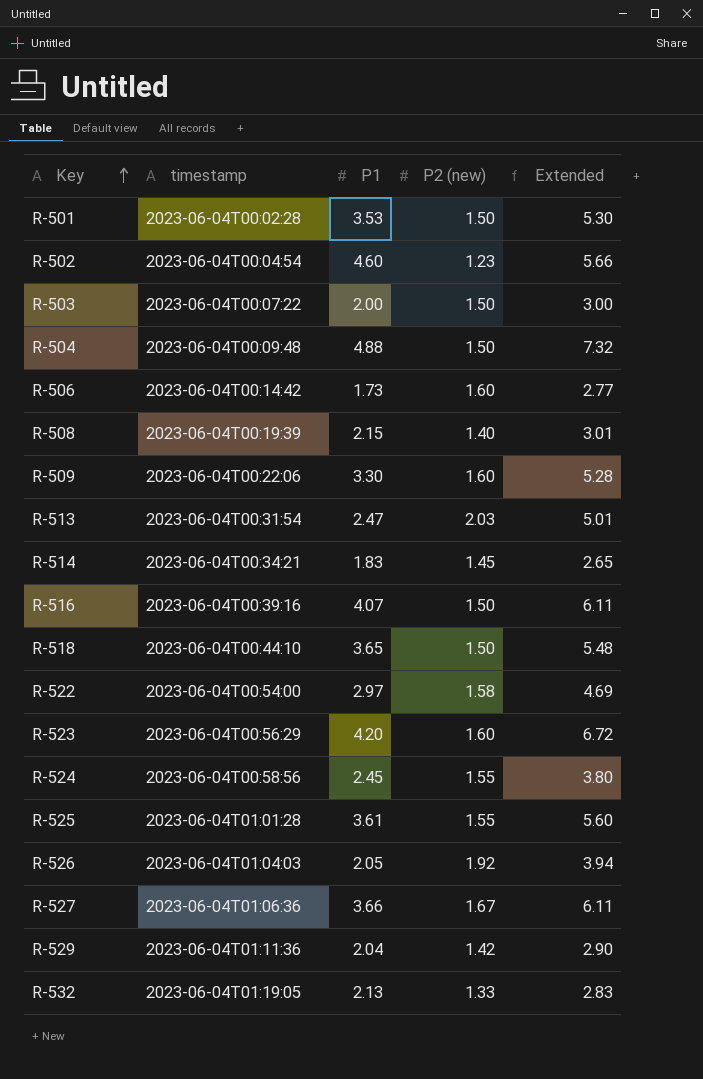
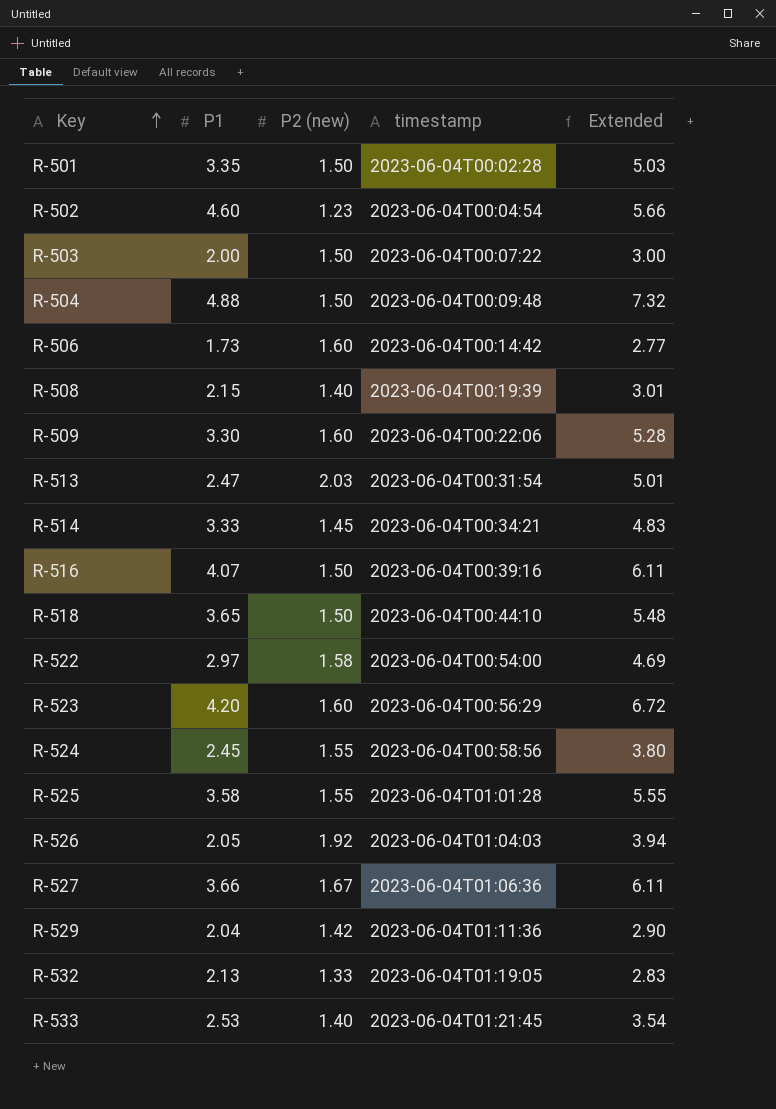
column timestamp | position: 2 -> 4
R-501 | P1: 3.53 -> 3.35
R-501 | Extended: 5.30 -> 5.03
R-514 | P1: 1.83 -> 3.33
R-514 | Extended: 2.65 -> 4.83
R-525 | P1: 3.61 -> 3.58
R-525 | Extended: 5.60 -> 5.55
row R-533: none -> 2.53 | 1.40 | 2023-06-04T01:21:45 | 3.54

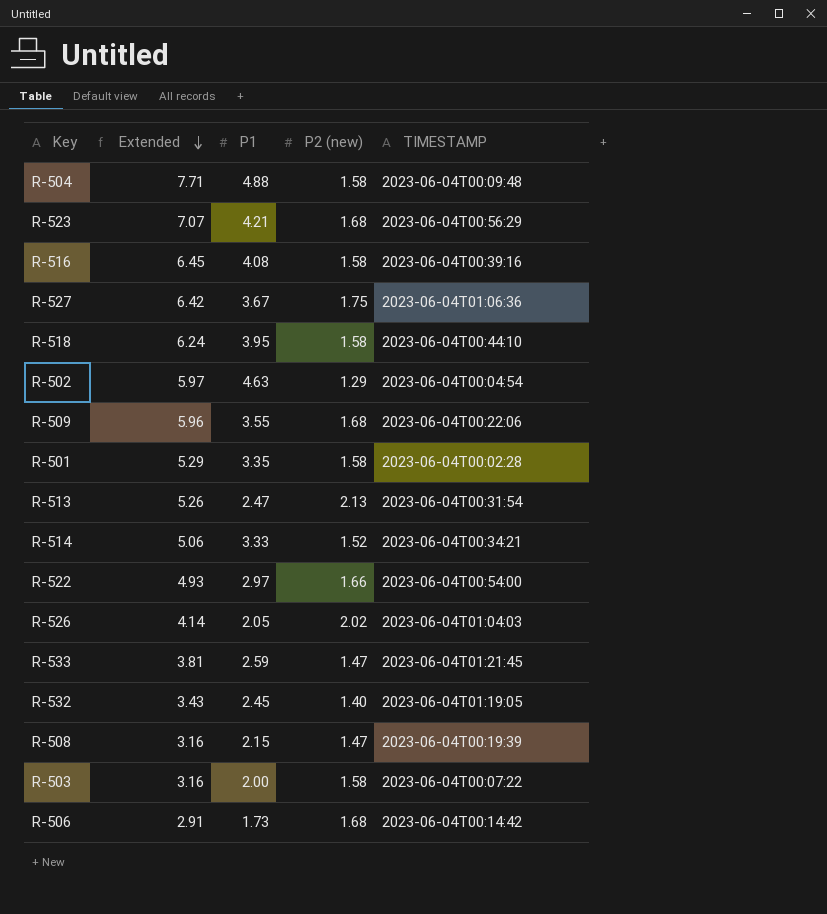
row order: Key ascending -> Extended descending
column Extended | position: 5 -> 2
column name: timestamp -> TIMESTAMP
row R-524: 2.45 | 1.55 | 2023-06-04T00:58:56 | 3.80 -> none
row R-525: 3.58 | 1.55 | 2023-06-04T01:01:28 | 5.55 -> none
row R-529: 2.04 | 1.42 | 2023-06-04T01:11:36 | 2.90 -> none
R-504 | Extended: 7.32 -> 7.71
R-504 | P2 (new): 1.50 -> 1.58
R-523 | Extended: 6.72 -> 7.07
R-523 | P1: 4.20 -> 4.21
R-523 | P2 (new): 1.60 -> 1.68
R-516 | Extended: 6.11 -> 6.45
R-516 | P1: 4.07 -> 4.08
R-516 | P2 (new): 1.50 -> 1.58
R-527 | Extended: 6.11 -> 6.42
R-527 | P1: 3.66 -> 3.67
R-527 | P2 (new): 1.67 -> 1.75
R-518 | Extended: 5.48 -> 6.24
R-518 | P1: 3.65 -> 3.95
R-518 | P2 (new): 1.50 -> 1.58
R-502 | Extended: 5.66 -> 5.97
R-502 | P1: 4.60 -> 4.63
R-502 | P2 (new): 1.23 -> 1.29
R-509 | Extended: 5.28 -> 5.96
R-509 | P1: 3.30 -> 3.55
R-509 | P2 (new): 1.60 -> 1.68
R-501 | Extended: 5.03 -> 5.29
R-501 | P2 (new): 1.50 -> 1.58
R-513 | Extended: 5.01 -> 5.26
R-513 | P2 (new): 2.03 -> 2.13
R-514 | Extended: 4.83 -> 5.06
R-514 | P2 (new): 1.45 -> 1.52
R-522 | Extended: 4.69 -> 4.93
R-522 | P2 (new): 1.58 -> 1.66
R-526 | Extended: 3.94 -> 4.14
R-526 | P2 (new): 1.92 -> 2.02
R-533 | Extended: 3.54 -> 3.81
R-533 | P1: 2.53 -> 2.59
R-533 | P2 (new): 1.40 -> 1.47
R-532 | Extended: 2.83 -> 3.43
R-532 | P1: 2.13 -> 2.45
R-532 | P2 (new): 1.33 -> 1.40
R-508 | Extended: 3.01 -> 3.16
R-508 | P2 (new): 1.40 -> 1.47
R-503 | Extended: 3.00 -> 3.16
R-503 | P2 (new): 1.50 -> 1.58
R-506 | Extended: 2.77 -> 2.91
R-506 | P2 (new): 1.60 -> 1.68

